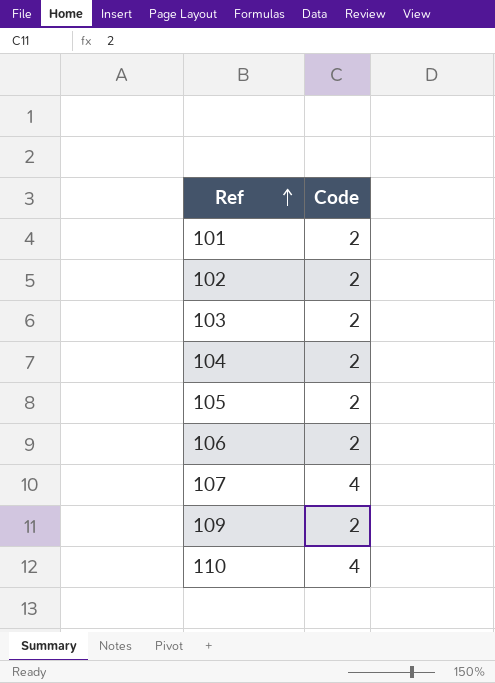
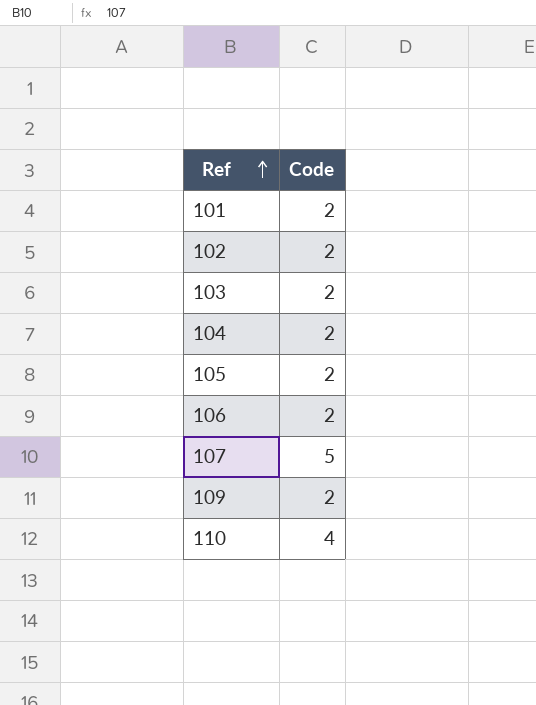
107 | Code: 4 -> 5

